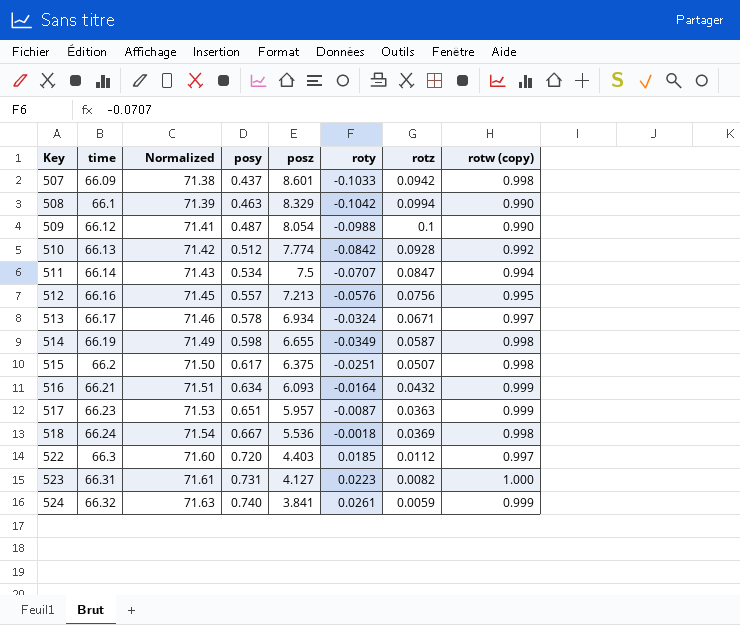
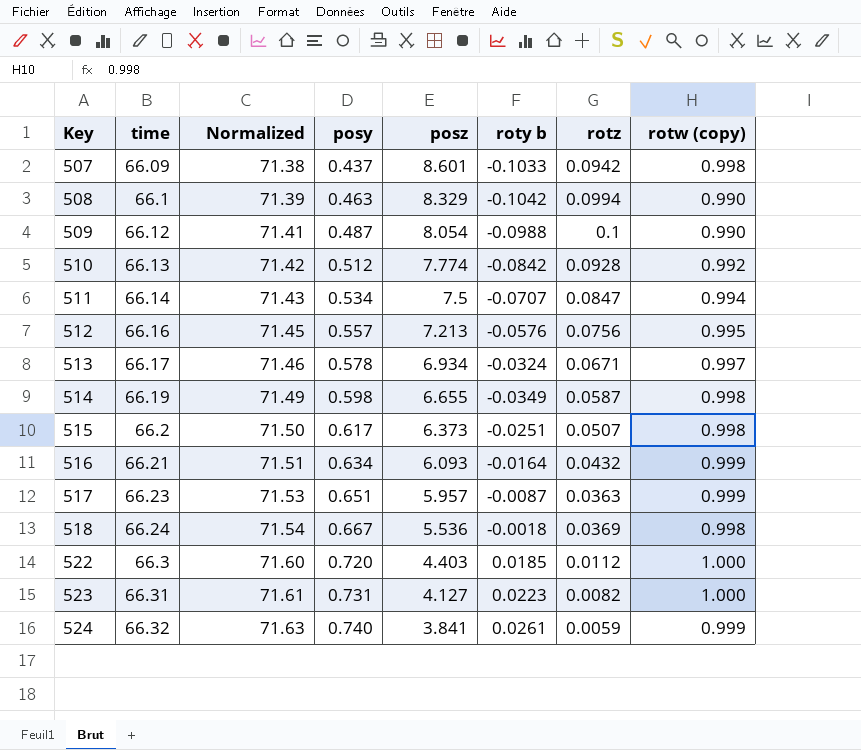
column name: roty -> roty b
515 | posz: 6.375 -> 6.373
522 | rotw (copy): 0.997 -> 1.000

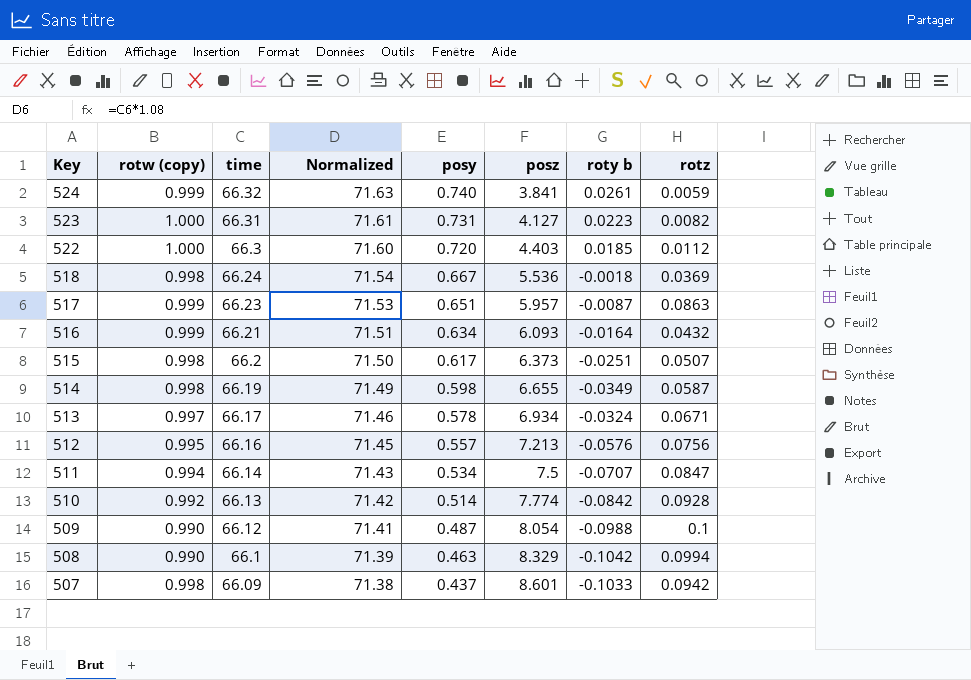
row order: Key ascending -> Key descending
column rotw (copy) | position: 8 -> 2
517 | rotz: 0.0363 -> 0.0863
510 | posy: 0.512 -> 0.514

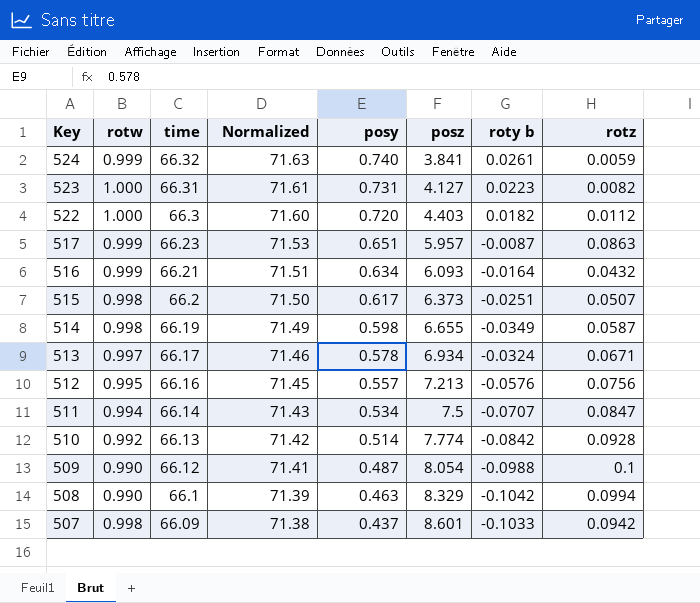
column name: rotw (copy) -> rotw
row 518: 0.998 | 66.24 | 71.54 | 0.667 | 5.536 | -0.0018 | 0.0369 -> none
522 | roty b: 0.0185 -> 0.0182

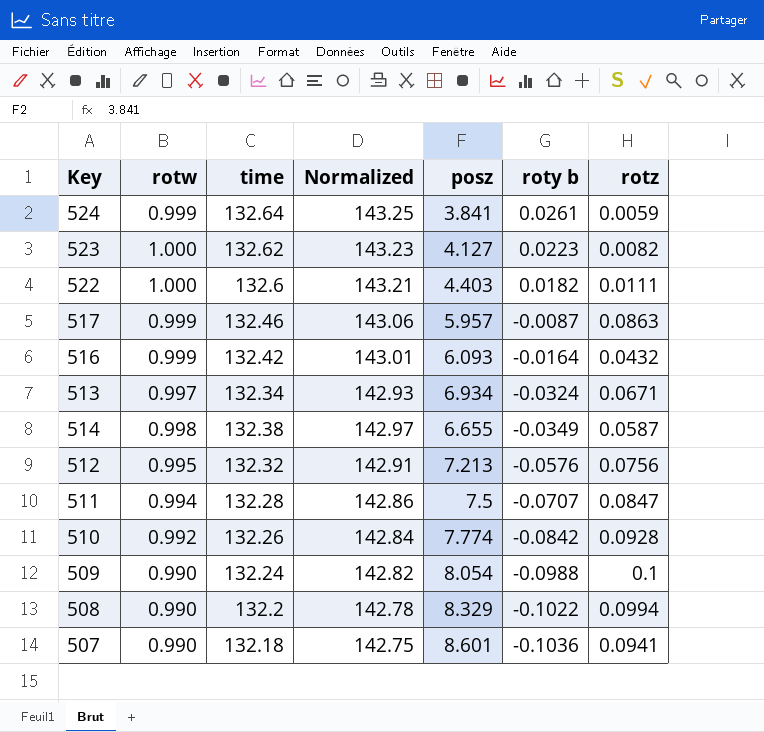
row order: Key descending -> roty b descending
column posy | position: 5 -> none
row 515: 0.998 | 66.2 | 71.50 | 0.617 | 6.373 | -0.0251 | 0.0507 -> none
524 | time: 66.32 -> 132.64
524 | Normalized: 71.63 -> 143.25
523 | time: 66.31 -> 132.62
523 | Normalized: 71.61 -> 143.23
522 | time: 66.3 -> 132.6
522 | Normalized: 71.60 -> 143.21
522 | rotz: 0.0112 -> 0.0111
517 | time: 66.23 -> 132.46
517 | Normalized: 71.53 -> 143.06
516 | time: 66.21 -> 132.42
516 | Normalized: 71.51 -> 143.01
513 | time: 66.17 -> 132.34
513 | Normalized: 71.46 -> 142.93
514 | time: 66.19 -> 132.38
514 | Normalized: 71.49 -> 142.97
512 | time: 66.16 -> 132.32
512 | Normalized: 71.45 -> 142.91
511 | time: 66.14 -> 132.28
511 | Normalized: 71.43 -> 142.86
510 | time: 66.13 -> 132.26
510 | Normalized: 71.42 -> 142.84
509 | time: 66.12 -> 132.24
509 | Normalized: 71.41 -> 142.82
508 | time: 66.1 -> 132.2
508 | Normalized: 71.39 -> 142.78
508 | roty b: -0.1042 -> -0.1022
507 | rotw: 0.998 -> 0.990
507 | time: 66.09 -> 132.18
507 | Normalized: 71.38 -> 142.75
507 | roty b: -0.1033 -> -0.1036
507 | rotz: 0.0942 -> 0.0941

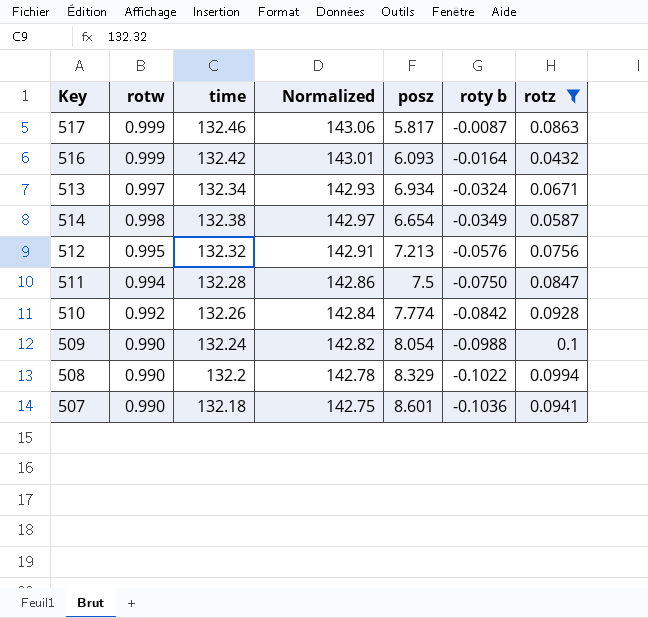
filter: none -> rotz >= 0.0432
517 | posz: 5.957 -> 5.817
514 | posz: 6.655 -> 6.654
511 | roty b: -0.0707 -> -0.0750

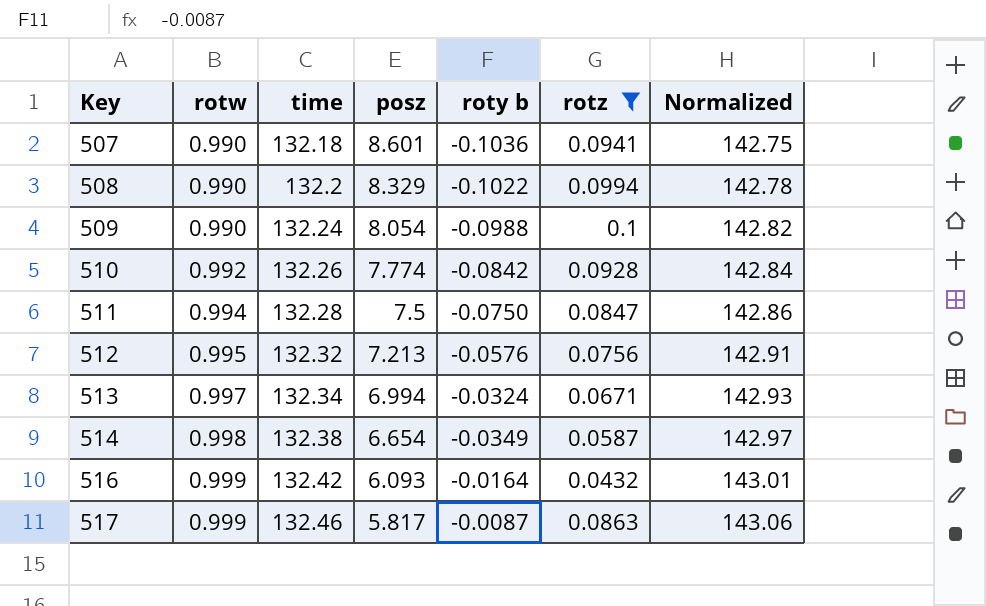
row order: roty b descending -> Key ascending
column Normalized | position: 4 -> 7
513 | posz: 6.934 -> 6.994

